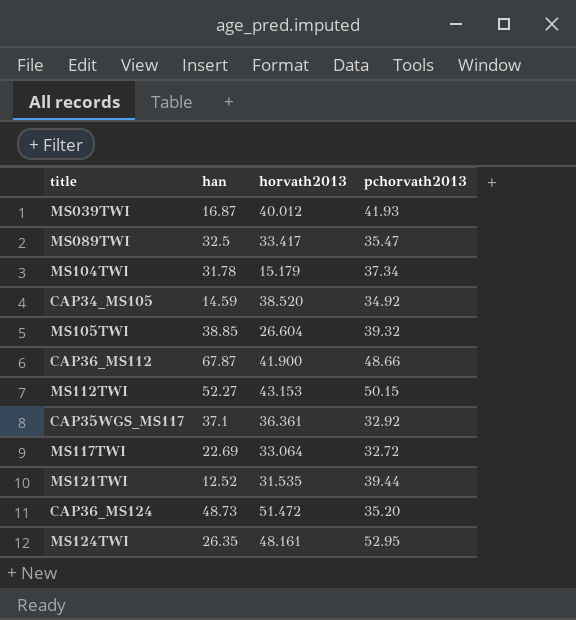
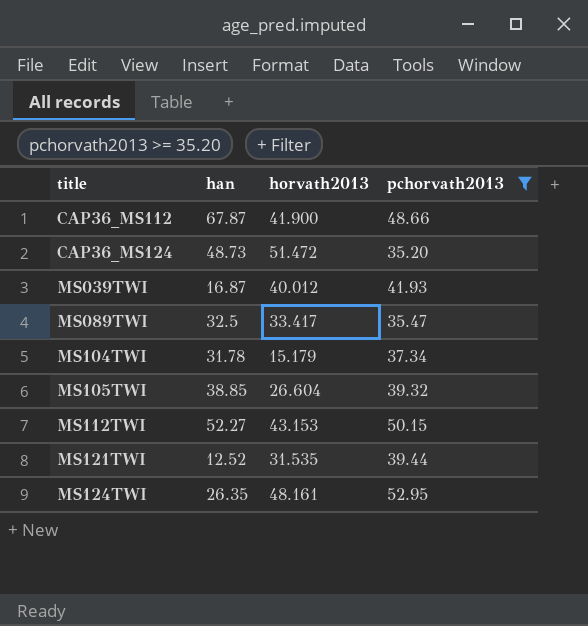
filter: none -> pchorvath2013 >= 35.20
row order: none -> title ascending

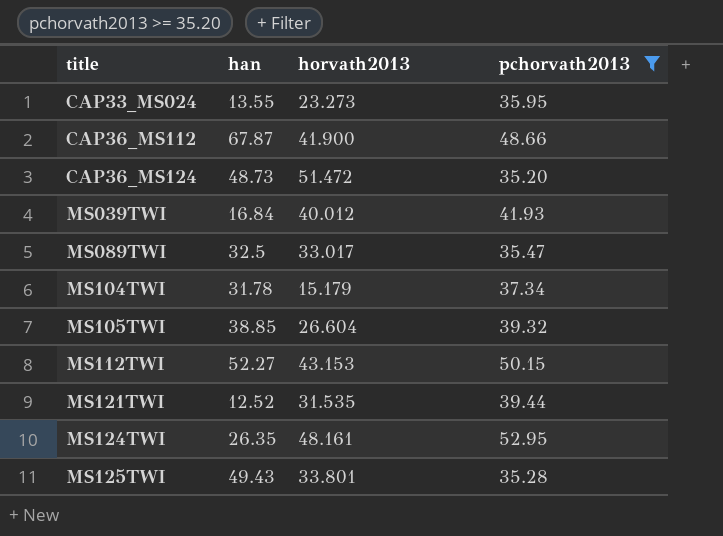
row CAP33_MS024: none -> 13.55 | 23.273 | 35.95
MS039TWI | han: 16.87 -> 16.84
MS089TWI | horvath2013: 33.417 -> 33.017
row MS125TWI: none -> 49.43 | 33.801 | 35.28

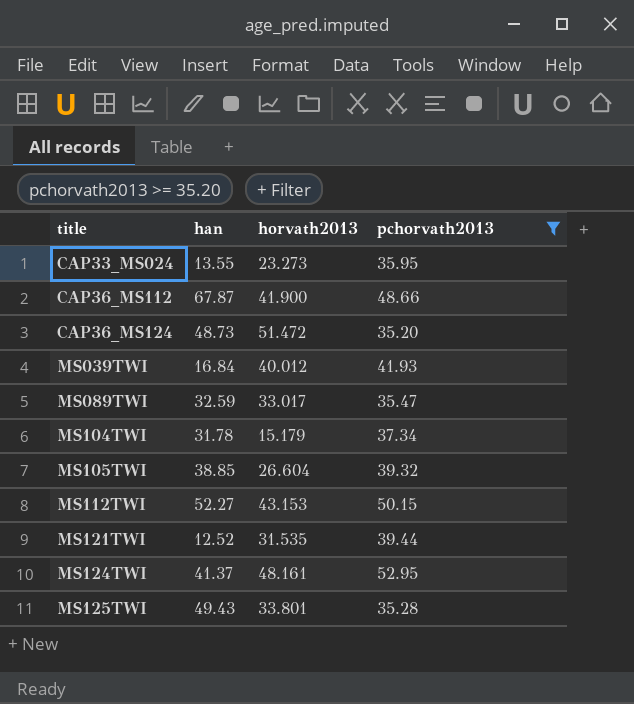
MS089TWI | han: 32.5 -> 32.59
MS124TWI | han: 26.35 -> 41.37

